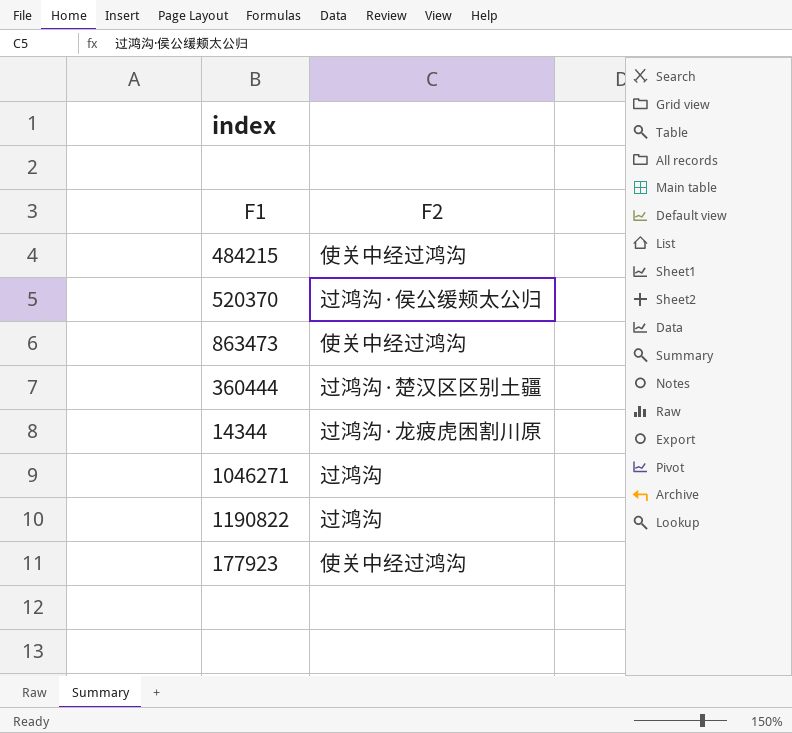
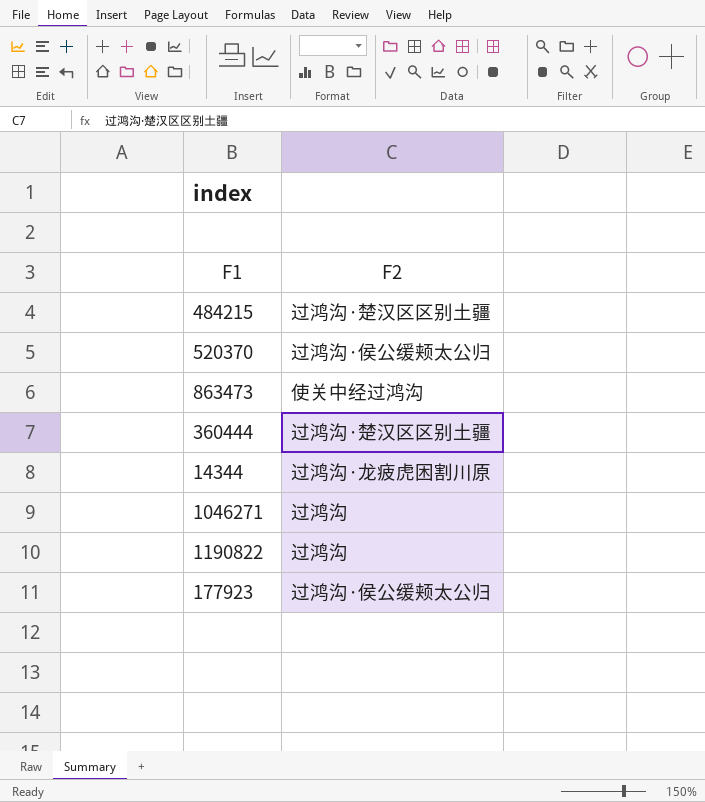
484215 | F2: 使关中经过鸿沟 -> 过鸿沟·楚汉区区别土疆
177923 | F2: 使关中经过鸿沟 -> 过鸿沟·侯公缓颊太公归

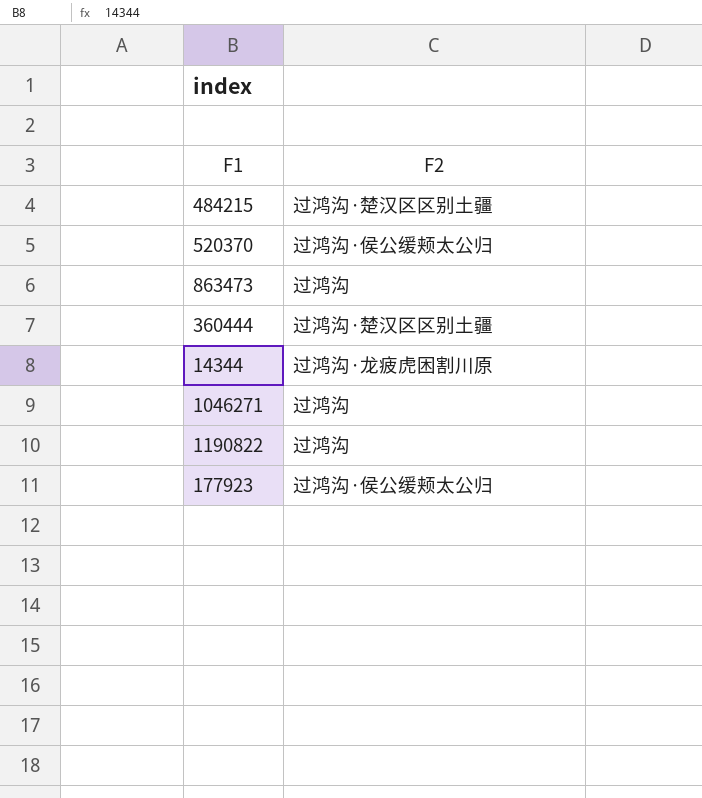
863473 | F2: 使关中经过鸿沟 -> 过鸿沟

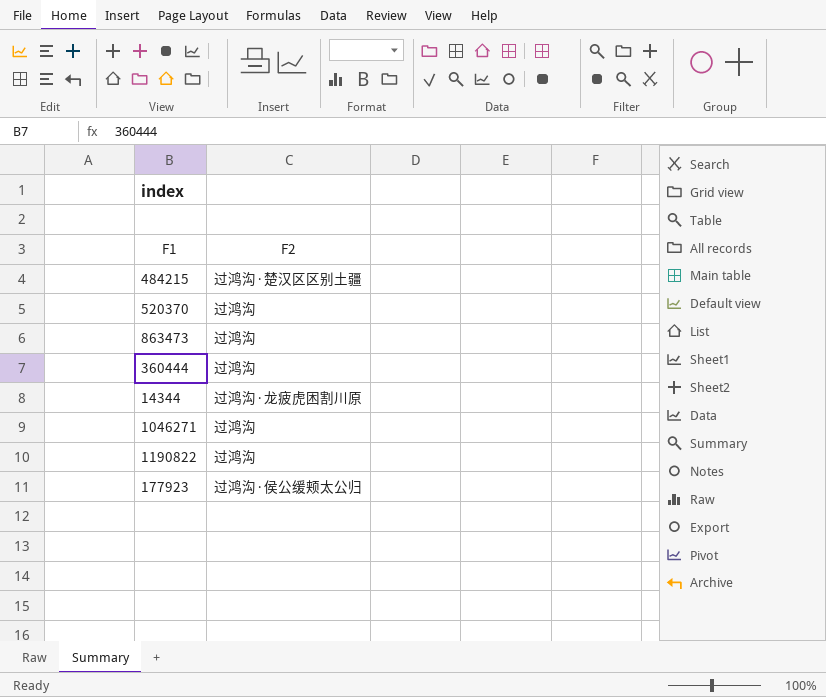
520370 | F2: 过鸿沟·侯公缓颊太公归 -> 过鸿沟
360444 | F2: 过鸿沟·楚汉区区别土疆 -> 过鸿沟

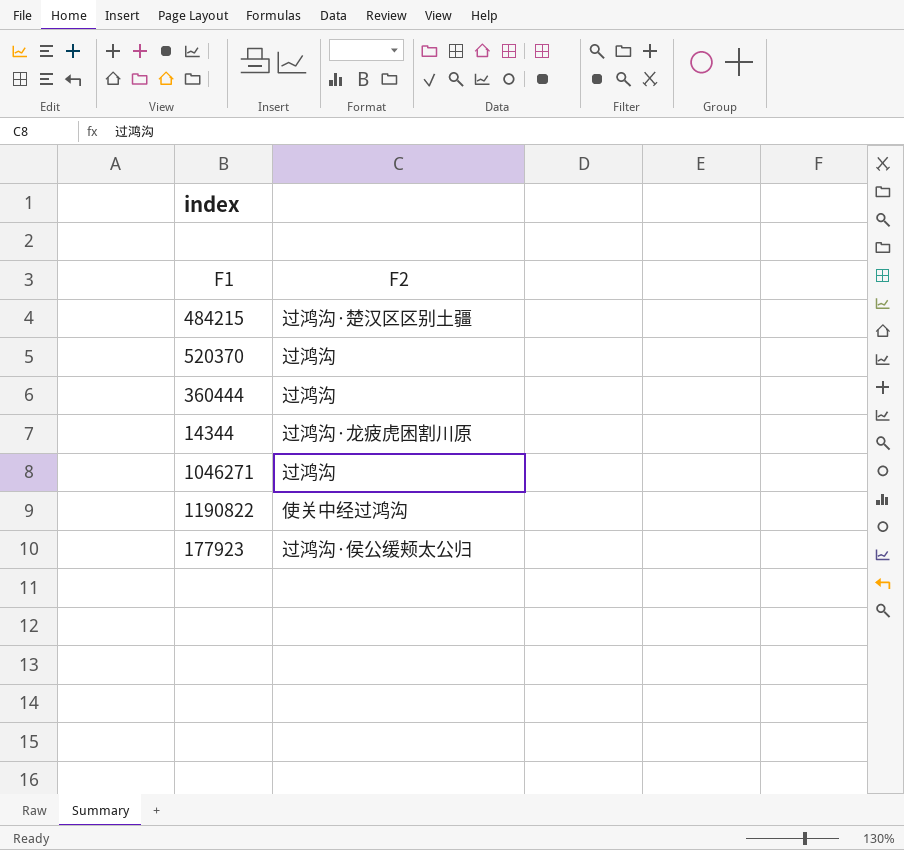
row 863473: 过鸿沟 -> none
1190822 | F2: 过鸿沟 -> 使关中经过鸿沟

